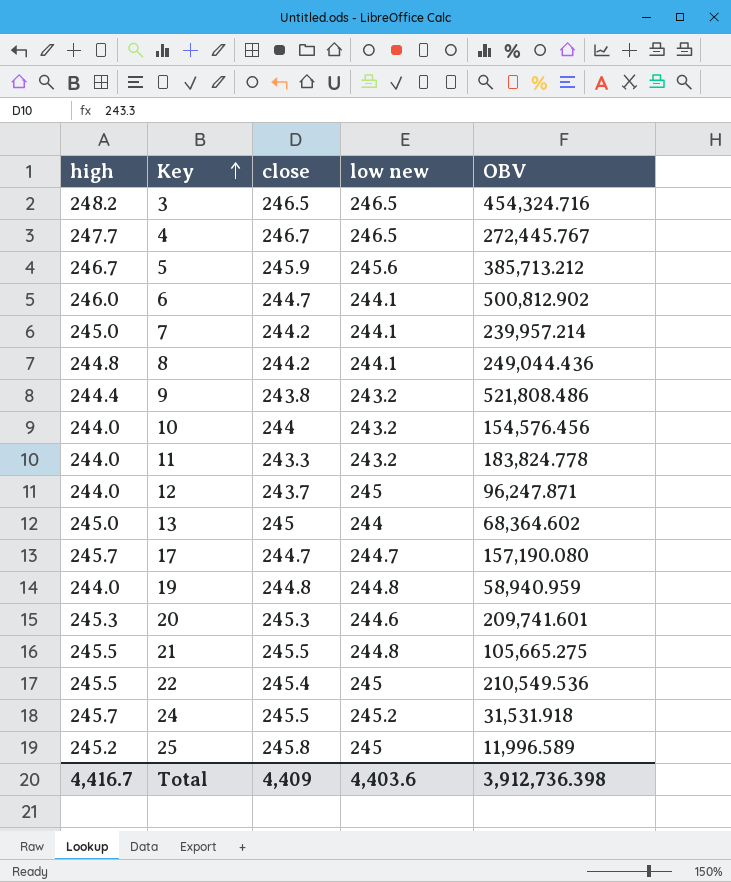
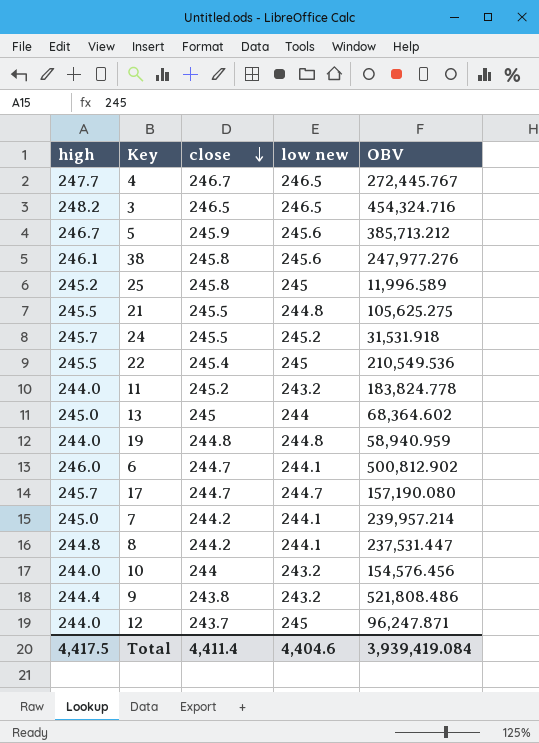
row order: Key ascending -> close descending
row 20: 245.3 | 245.3 | 244.6 | 209,741.601 -> none
row 38: none -> 246.1 | 245.8 | 245.6 | 247,977.276
21 | OBV: 105,665.275 -> 105,625.275
11 | close: 243.3 -> 245.2
8 | OBV: 249,044.436 -> 237,531.447
Total | high: 4,416.7 -> 4,417.5
Total | close: 4,409 -> 4,411.4
Total | low new: 4,403.6 -> 4,404.6
Total | OBV: 3,912,736.398 -> 3,939,419.084

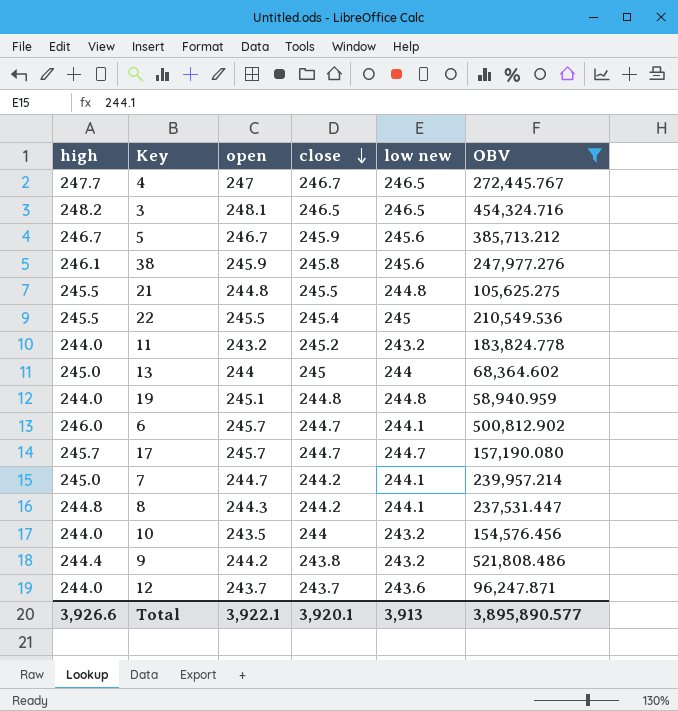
filter: none -> OBV >= 58,940.959
column open | position: none -> 3
12 | low new: 245 -> 243.6
Total | high: 4,417.5 -> 3,926.6
Total | close: 4,411.4 -> 3,920.1
Total | low new: 4,404.6 -> 3,913
Total | OBV: 3,939,419.084 -> 3,895,890.577

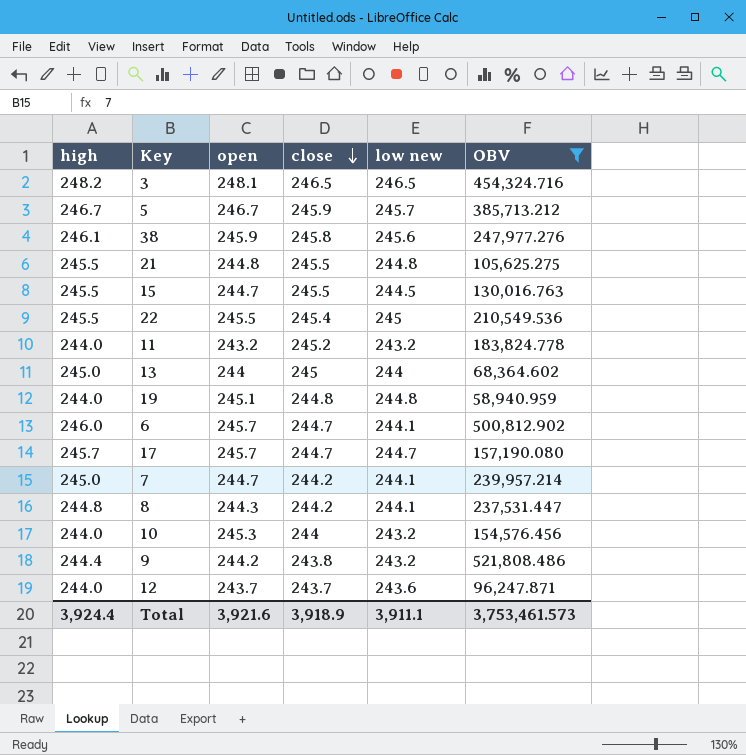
row 4: 247.7 | 247 | 246.7 | 246.5 | 272,445.767 -> none
5 | low new: 245.6 -> 245.7
row 15: none -> 245.5 | 244.7 | 245.5 | 244.5 | 130,016.763
10 | open: 243.5 -> 245.3
Total | high: 3,926.6 -> 3,924.4
Total | open: 3,922.1 -> 3,921.6
Total | close: 3,920.1 -> 3,918.9
Total | low new: 3,913 -> 3,911.1
Total | OBV: 3,895,890.577 -> 3,753,461.573

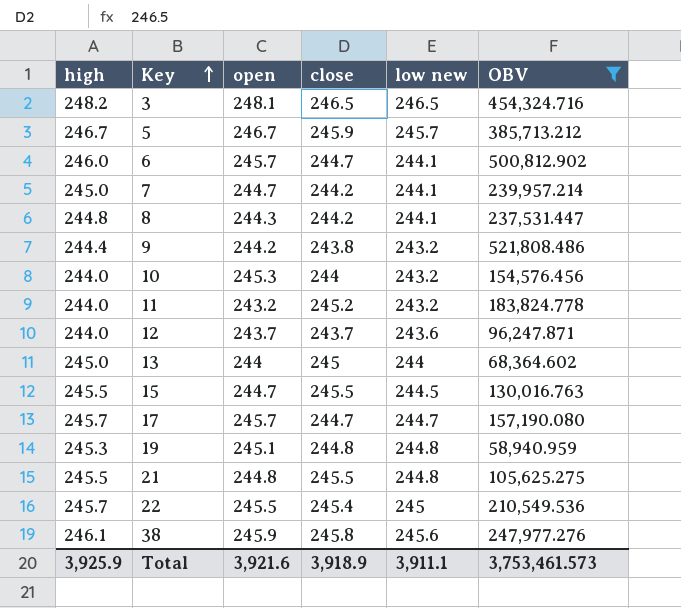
row order: close descending -> Key ascending
19 | high: 244.0 -> 245.3
22 | high: 245.5 -> 245.7
Total | high: 3,924.4 -> 3,925.9

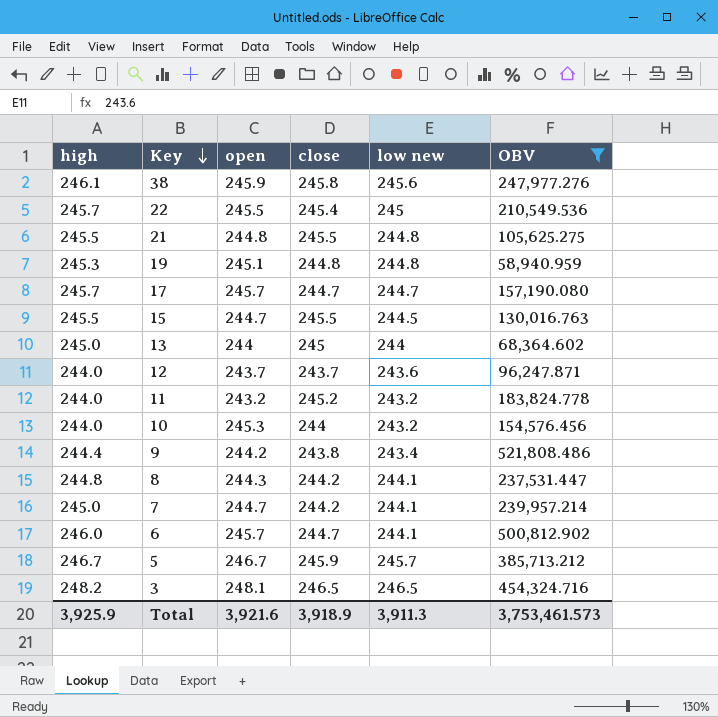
row order: Key ascending -> Key descending
9 | low new: 243.2 -> 243.4
Total | low new: 3,911.1 -> 3,911.3

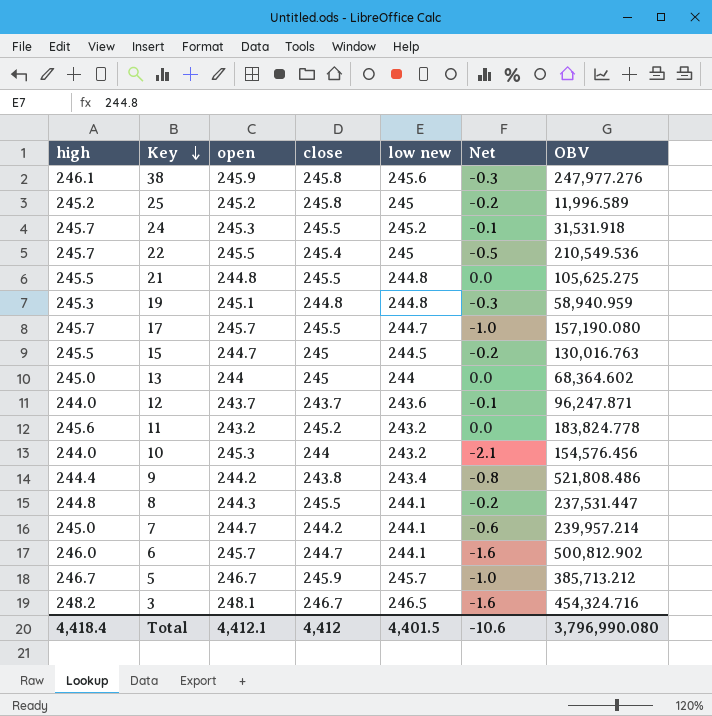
filter: OBV >= 58,940.959 -> none
column Net | formula: none -> [low new] - [open]
17 | close: 244.7 -> 245.5
15 | close: 245.5 -> 245
11 | high: 244.0 -> 245.6
8 | close: 244.2 -> 245.5
3 | close: 246.5 -> 246.7
Total | high: 3,925.9 -> 4,418.4
Total | open: 3,921.6 -> 4,412.1
Total | close: 3,918.9 -> 4,412
Total | low new: 3,911.3 -> 4,401.5
Total | OBV: 3,753,461.573 -> 3,796,990.080

